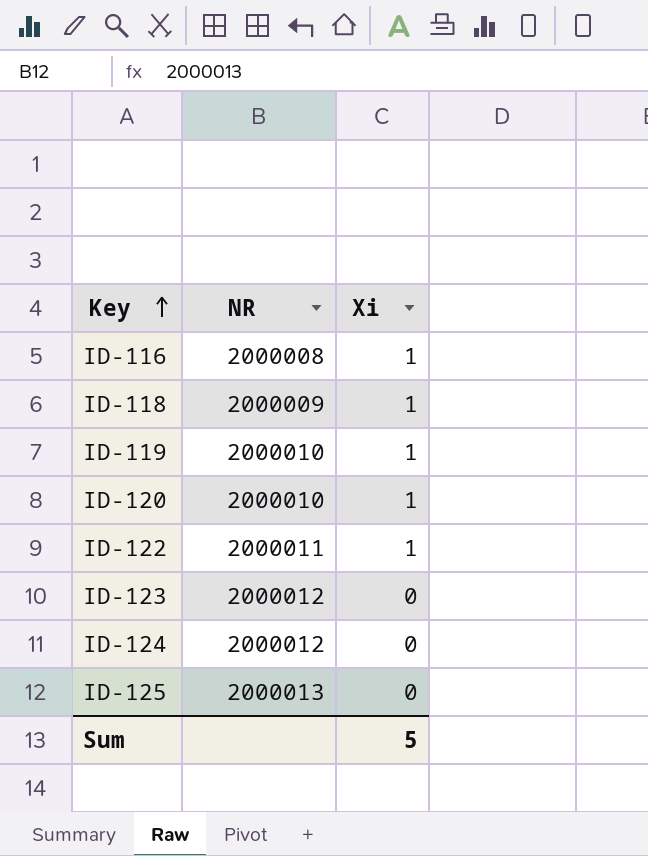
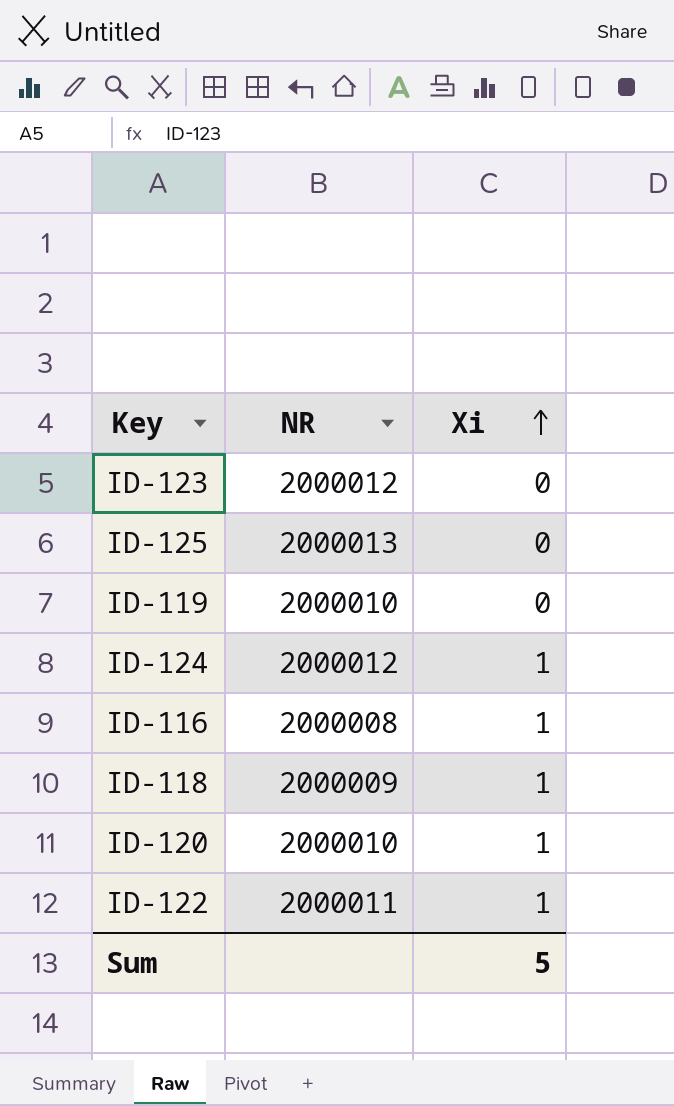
row order: Key ascending -> Xi ascending
ID-119 | Xi: 1 -> 0
ID-124 | Xi: 0 -> 1

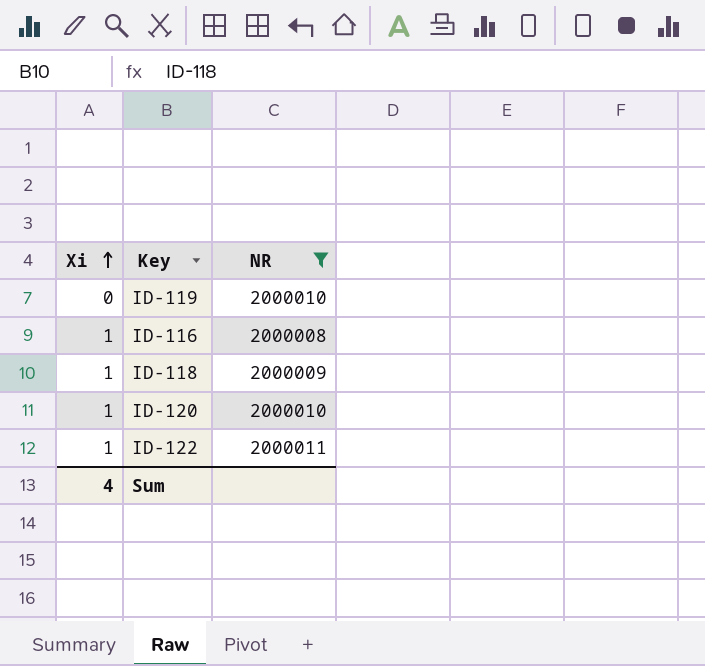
filter: none -> NR <= 2000011
column Xi | position: 3 -> 1
Sum | Xi: 5 -> 4

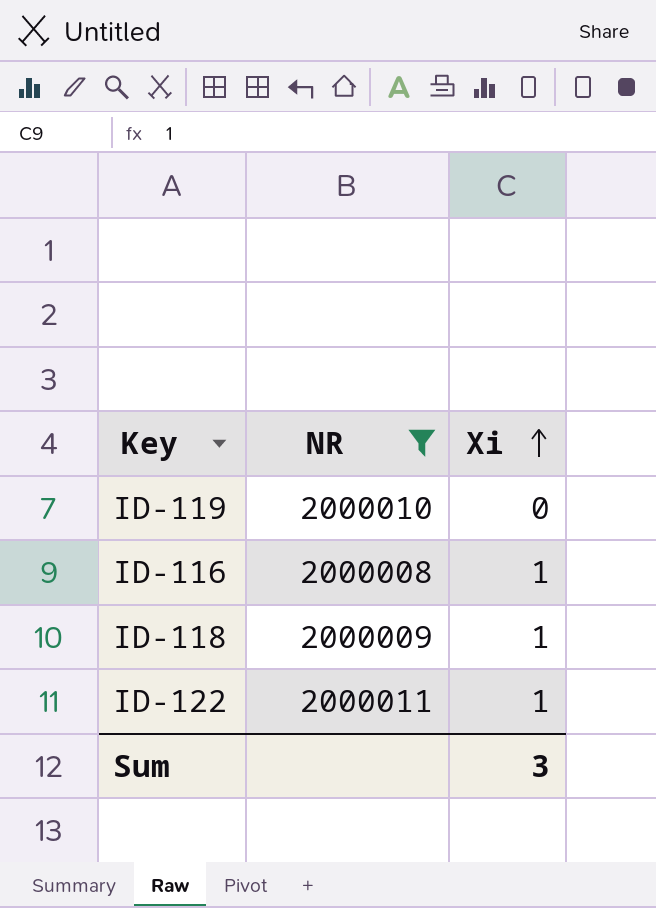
column Xi | position: 1 -> 3
row ID-120: 1 | 2000010 -> none
Sum | Xi: 4 -> 3

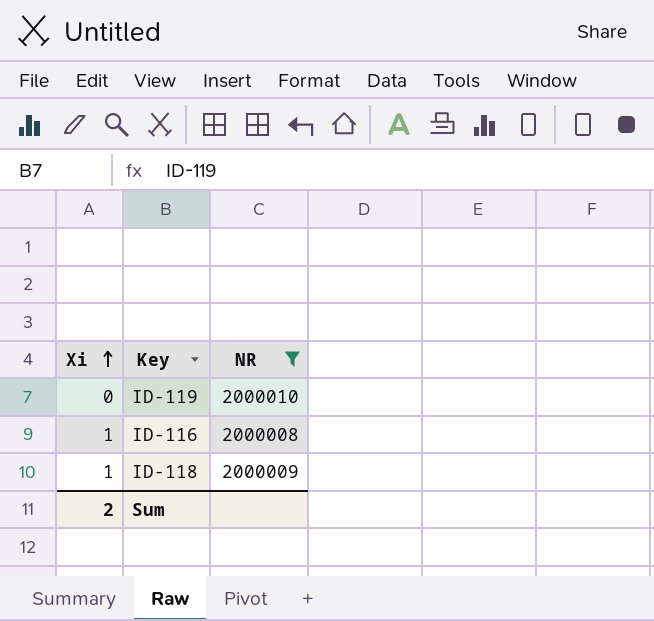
column Xi | position: 3 -> 1
row ID-122: 2000011 | 1 -> none
Sum | Xi: 3 -> 2

